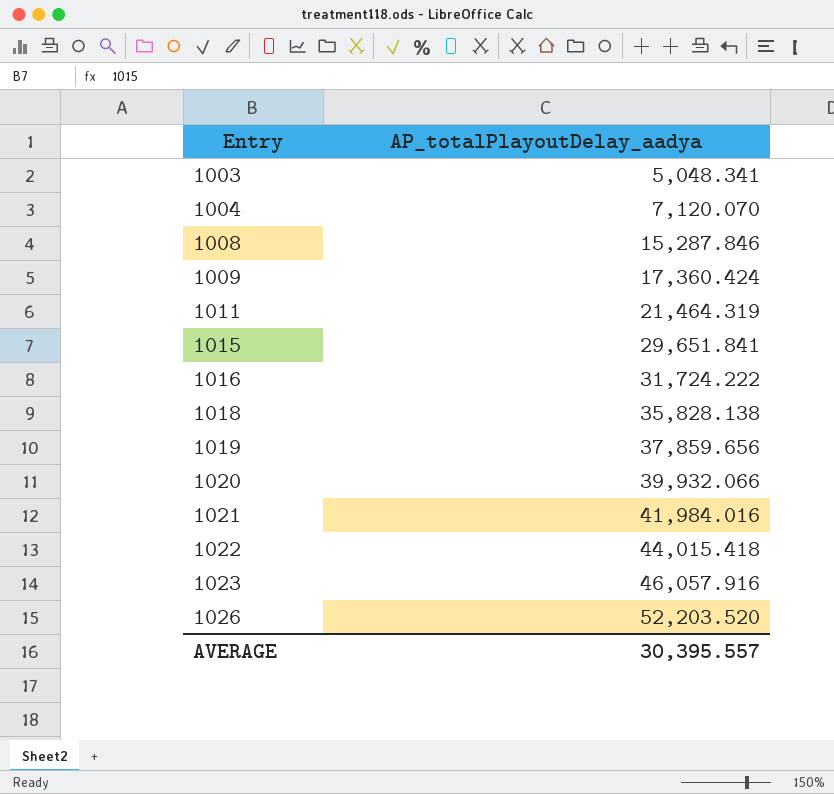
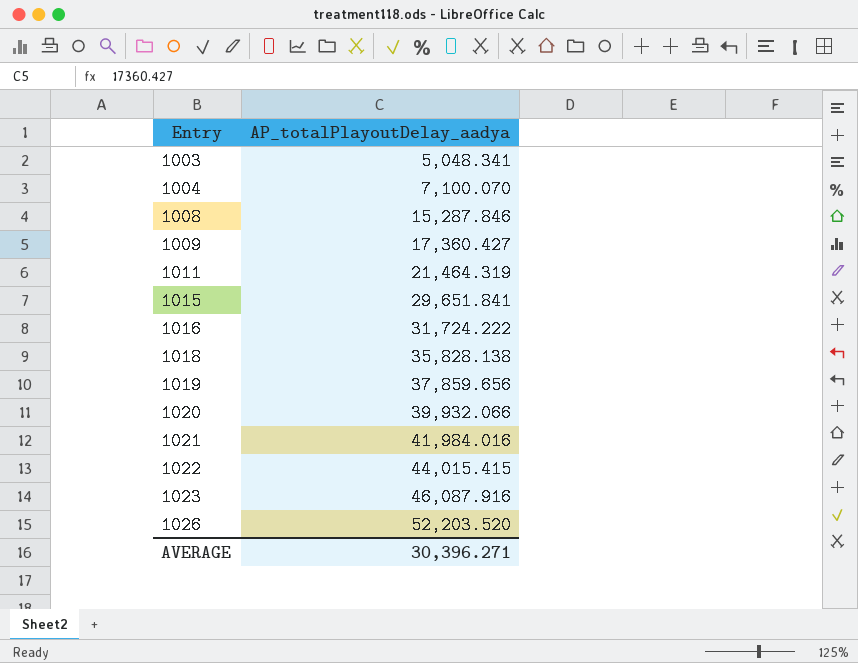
1004 | AP_totalPlayoutDelay_aadya: 7,120.070 -> 7,100.070
1009 | AP_totalPlayoutDelay_aadya: 17,360.424 -> 17,360.427
1022 | AP_totalPlayoutDelay_aadya: 44,015.418 -> 44,015.415
1023 | AP_totalPlayoutDelay_aadya: 46,057.916 -> 46,087.916
AVERAGE | AP_totalPlayoutDelay_aadya: 30,395.557 -> 30,396.271

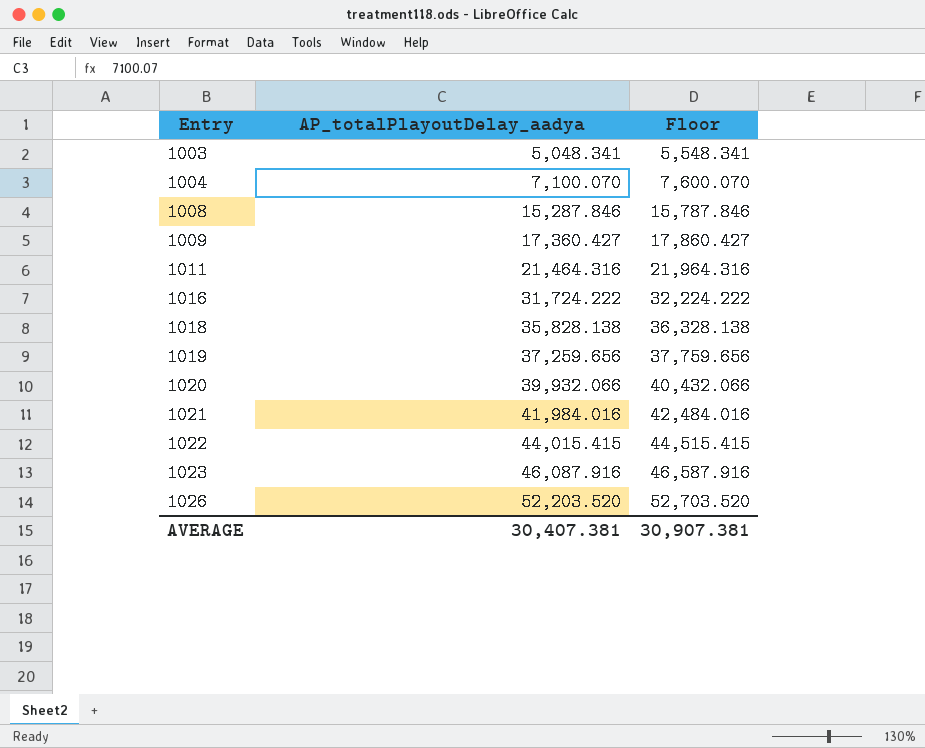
column Floor | formula: none -> [AP_totalPlayoutDelay_aadya] + 500
row 1015: 29,651.841 -> none
1011 | AP_totalPlayoutDelay_aadya: 21,464.319 -> 21,464.316
1019 | AP_totalPlayoutDelay_aadya: 37,859.656 -> 37,259.656
AVERAGE | AP_totalPlayoutDelay_aadya: 30,396.271 -> 30,407.381

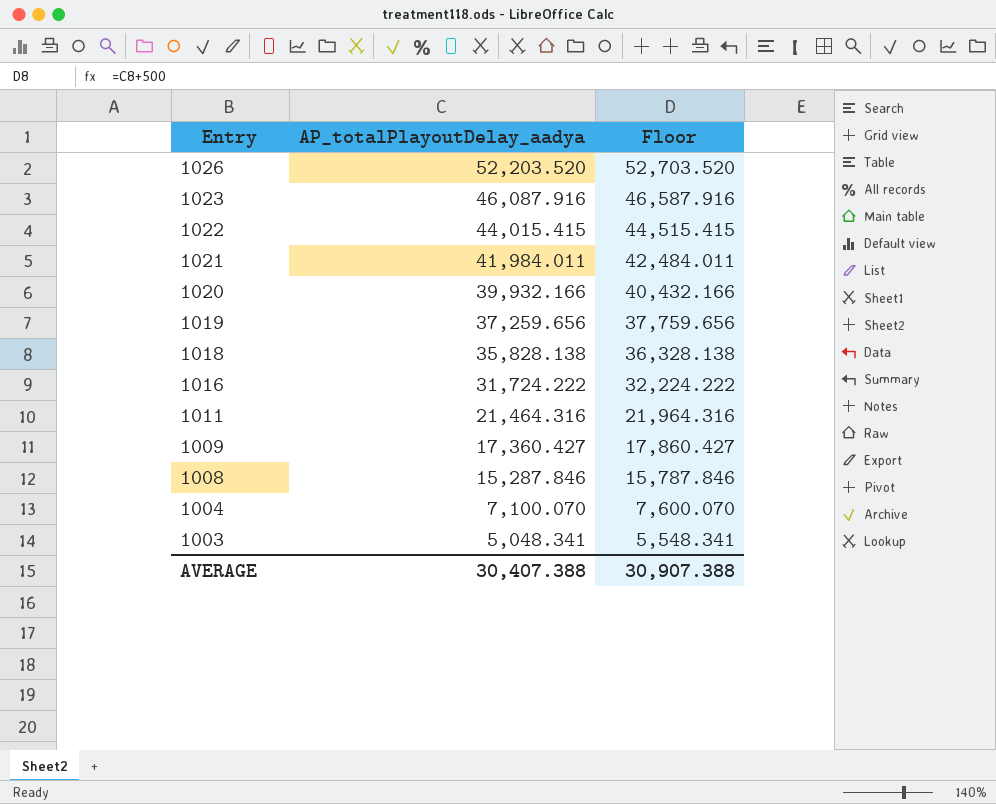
row order: Entry ascending -> Entry descending
1021 | AP_totalPlayoutDelay_aadya: 41,984.016 -> 41,984.011
1021 | Floor: 42,484.016 -> 42,484.011
1020 | AP_totalPlayoutDelay_aadya: 39,932.066 -> 39,932.166
1020 | Floor: 40,432.066 -> 40,432.166
AVERAGE | AP_totalPlayoutDelay_aadya: 30,407.381 -> 30,407.388
AVERAGE | Floor: 30,907.381 -> 30,907.388

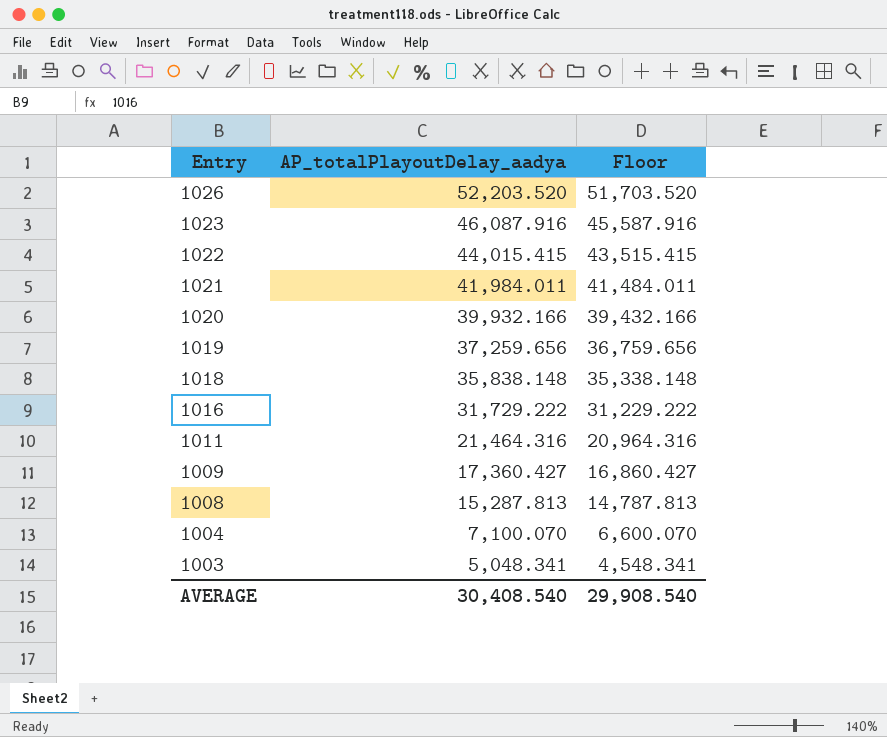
column Floor | formula: [AP_totalPlayoutDelay_aadya] + 500 -> [AP_totalPlayoutDelay_aadya] - 500
1018 | AP_totalPlayoutDelay_aadya: 35,828.138 -> 35,838.148
1016 | AP_totalPlayoutDelay_aadya: 31,724.222 -> 31,729.222
1008 | AP_totalPlayoutDelay_aadya: 15,287.846 -> 15,287.813
AVERAGE | AP_totalPlayoutDelay_aadya: 30,407.388 -> 30,408.540
AVERAGE | Floor: 30,907.388 -> 29,908.540

